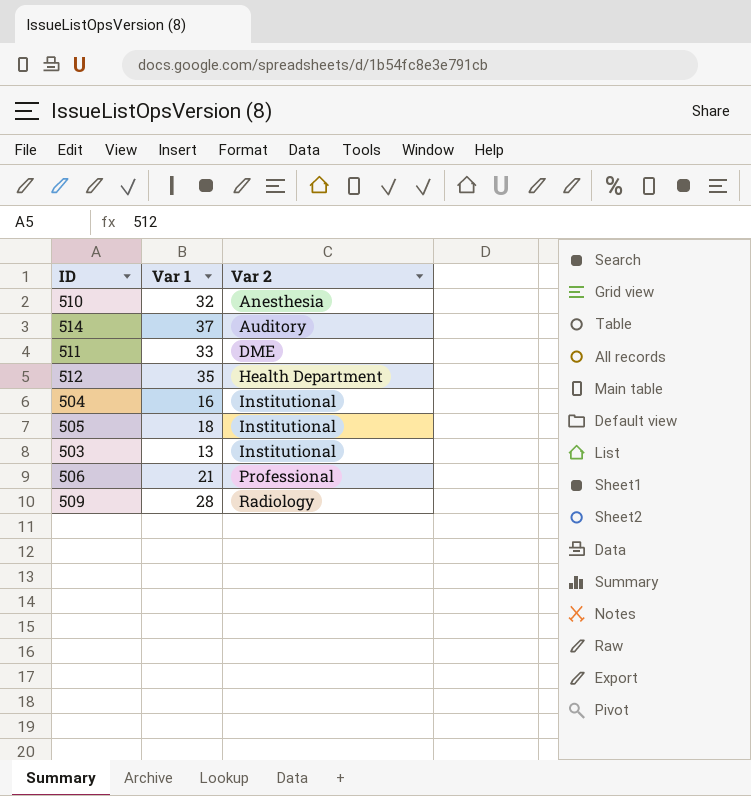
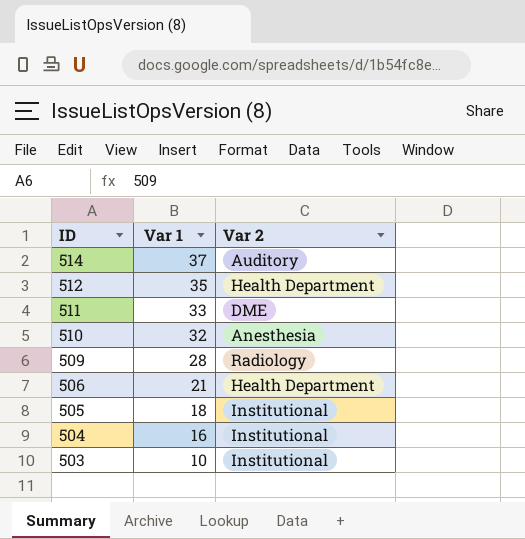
row order: Var 2 ascending -> ID descending
506 | Var 2: Professional -> Health Department
503 | Var 1: 13 -> 10

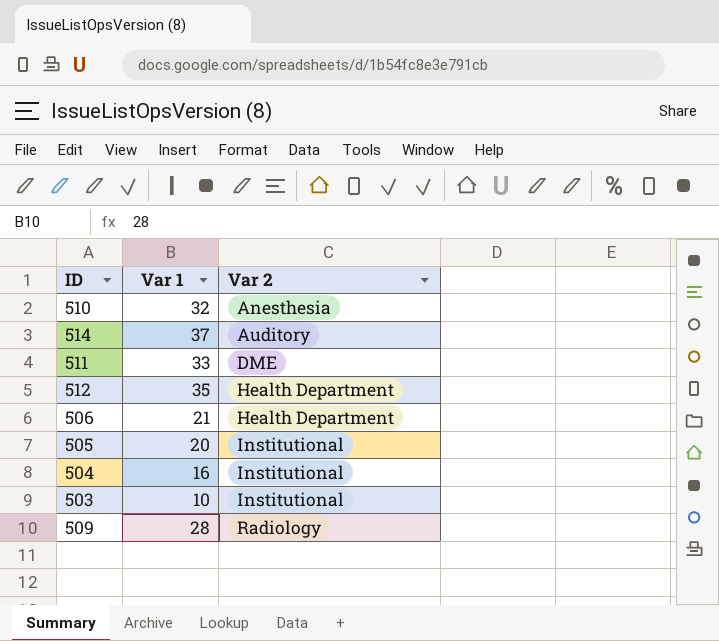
row order: ID descending -> Var 2 ascending
505 | Var 1: 18 -> 20

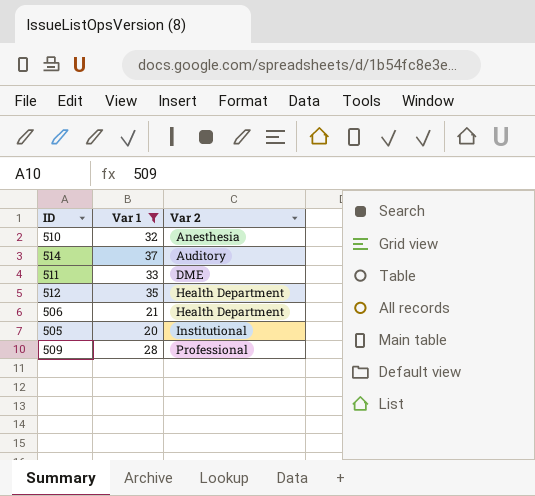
filter: none -> Var 1 >= 20
509 | Var 2: Radiology -> Professional

